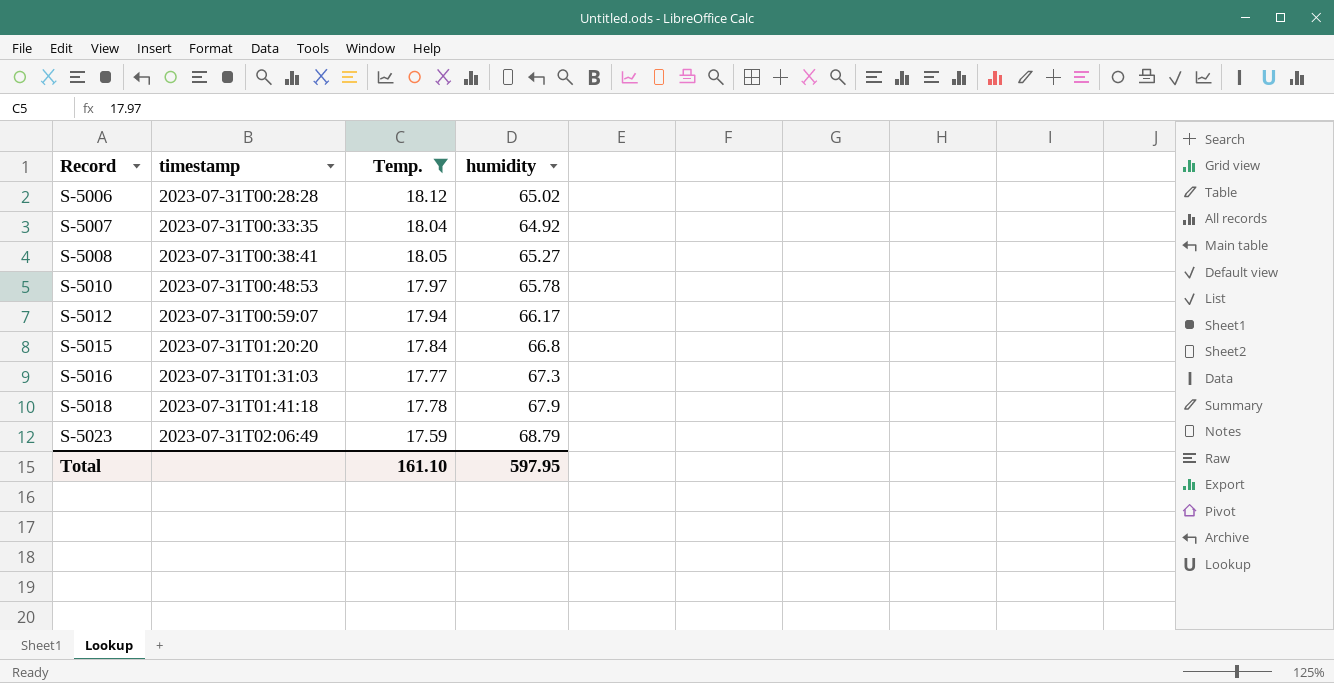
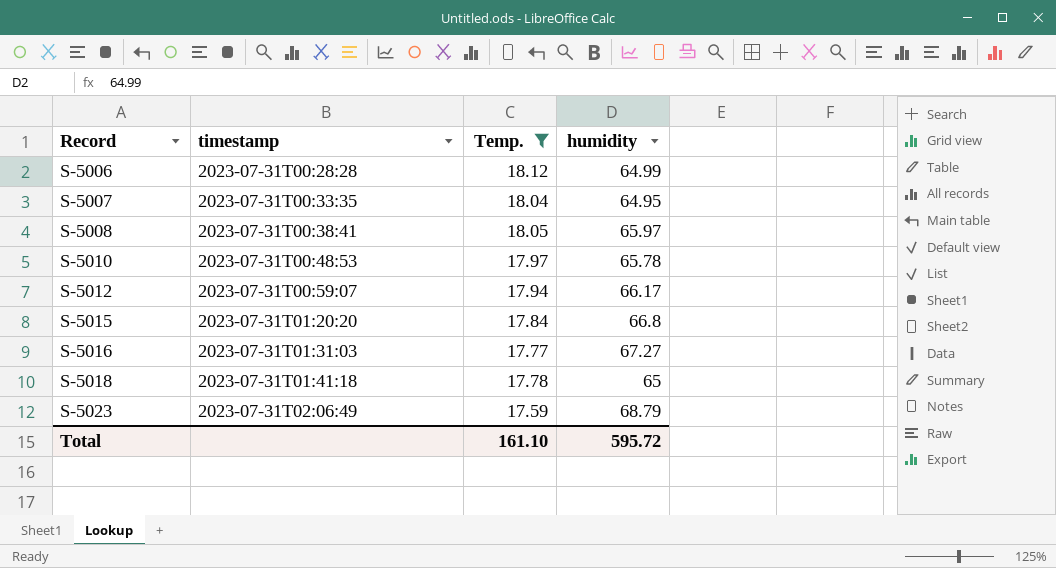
S-5006 | humidity: 65.02 -> 64.99
S-5007 | humidity: 64.92 -> 64.95
S-5008 | humidity: 65.27 -> 65.97
S-5016 | humidity: 67.3 -> 67.27
S-5018 | humidity: 67.9 -> 65
Total | humidity: 597.95 -> 595.72

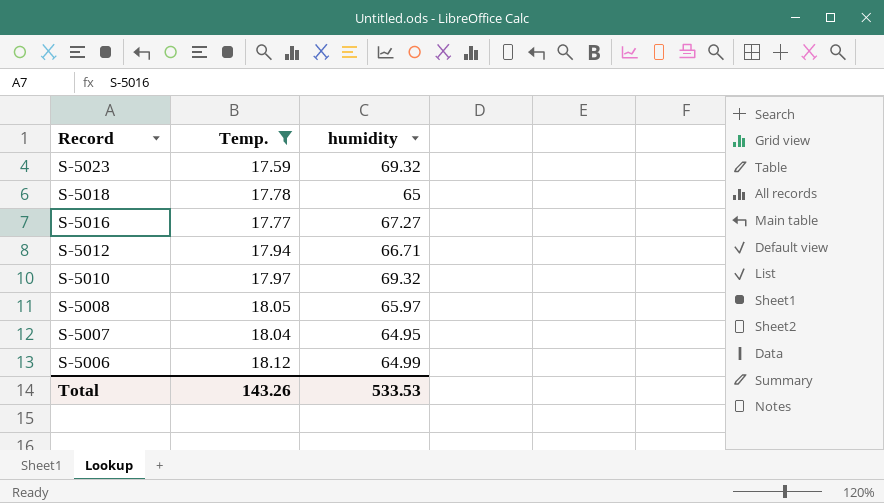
row order: Record ascending -> Record descending
column timestamp | position: 2 -> none
row S-5015: 2023-07-31T01:20:20 | 17.84 | 66.8 -> none
S-5023 | humidity: 68.79 -> 69.32
S-5012 | humidity: 66.17 -> 66.71
S-5010 | humidity: 65.78 -> 69.32
Total | Temp.: 161.10 -> 143.26
Total | humidity: 595.72 -> 533.53

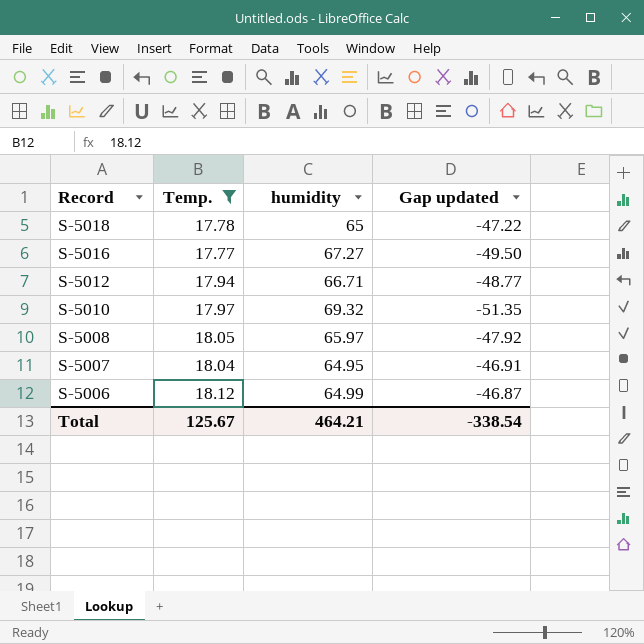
column Gap updated | formula: none -> [Temp.] - [humidity]
row S-5023: 17.59 | 69.32 -> none
Total | Temp.: 143.26 -> 125.67
Total | humidity: 533.53 -> 464.21

